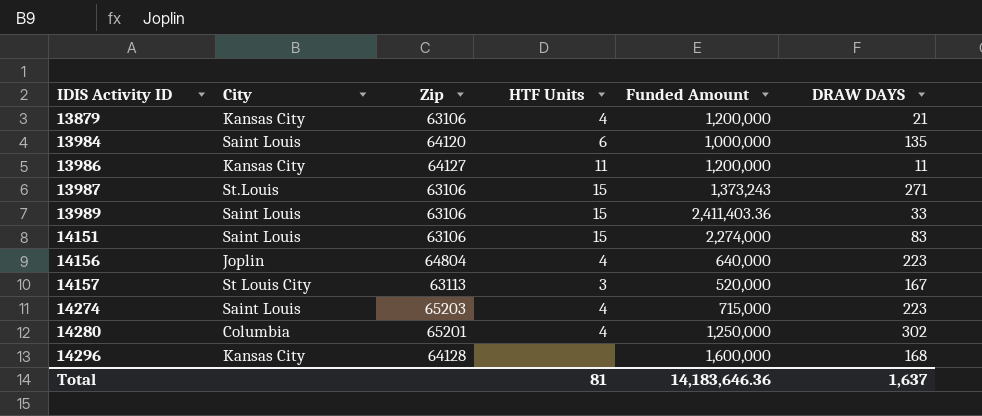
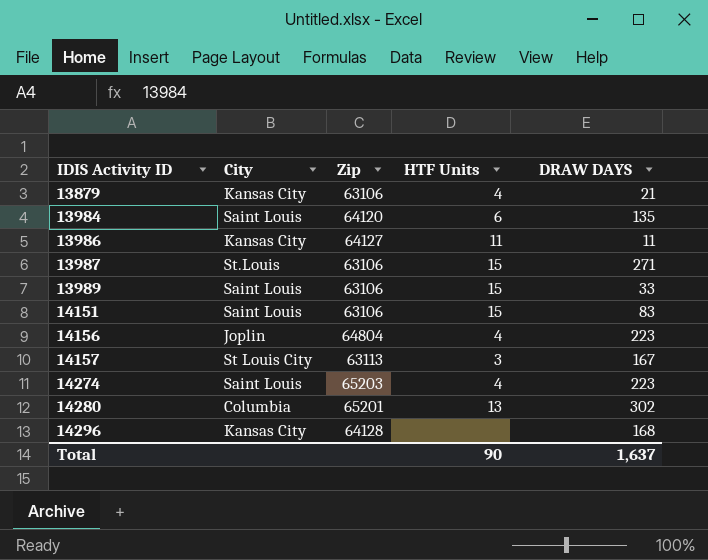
column Funded Amount | position: 5 -> none
14280 | HTF Units: 4 -> 13
Total | HTF Units: 81 -> 90

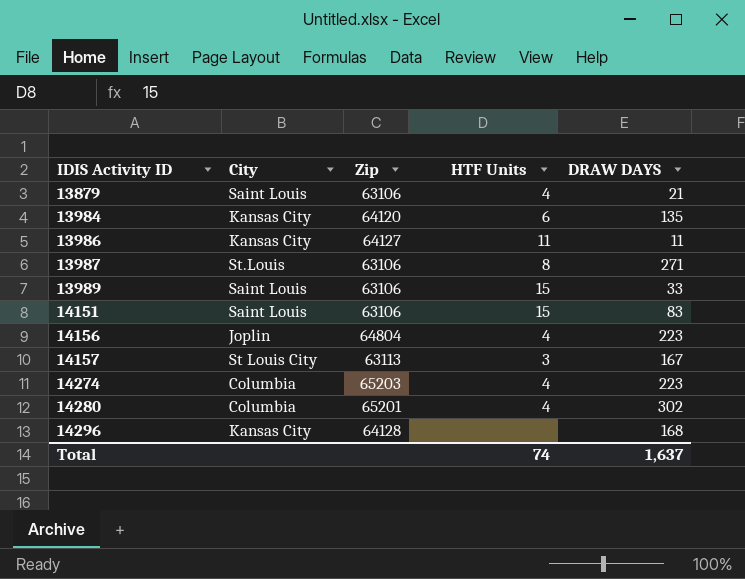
13879 | City: Kansas City -> Saint Louis
13984 | City: Saint Louis -> Kansas City
13987 | HTF Units: 15 -> 8
14274 | City: Saint Louis -> Columbia
14280 | HTF Units: 13 -> 4
Total | HTF Units: 90 -> 74

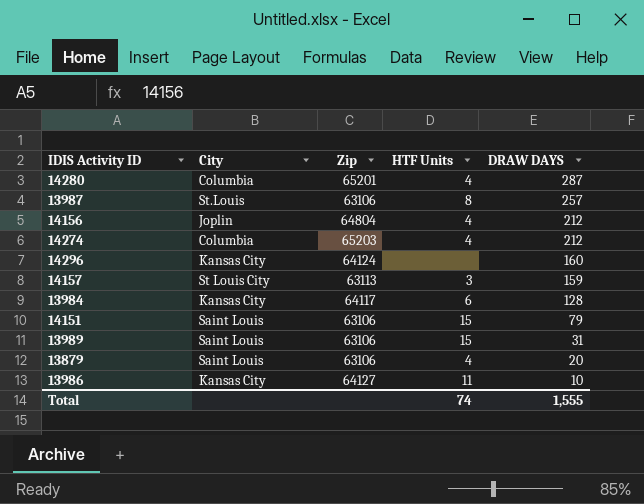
row order: IDIS Activity ID ascending -> DRAW DAYS descending
14280 | DRAW DAYS: 302 -> 287
13987 | DRAW DAYS: 271 -> 257
14156 | DRAW DAYS: 223 -> 212
14274 | DRAW DAYS: 223 -> 212
14296 | Zip: 64128 -> 64124
14296 | DRAW DAYS: 168 -> 160
14157 | DRAW DAYS: 167 -> 159
13984 | Zip: 64120 -> 64117
13984 | DRAW DAYS: 135 -> 128
14151 | DRAW DAYS: 83 -> 79
13989 | DRAW DAYS: 33 -> 31
13879 | DRAW DAYS: 21 -> 20
13986 | DRAW DAYS: 11 -> 10
Total | DRAW DAYS: 1,637 -> 1,555

